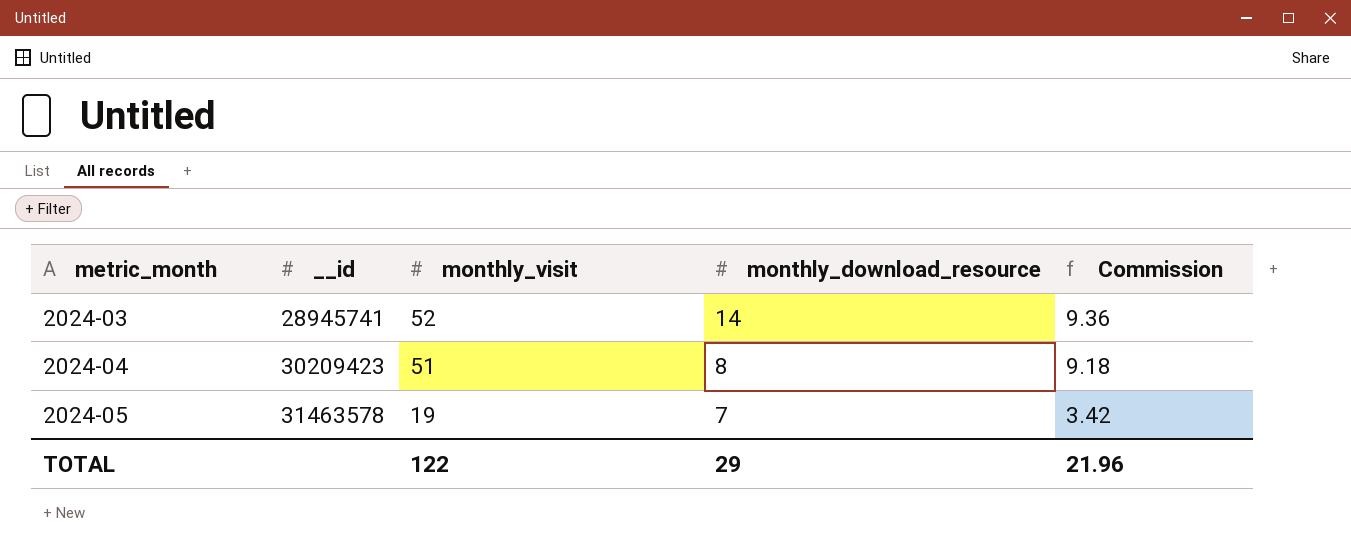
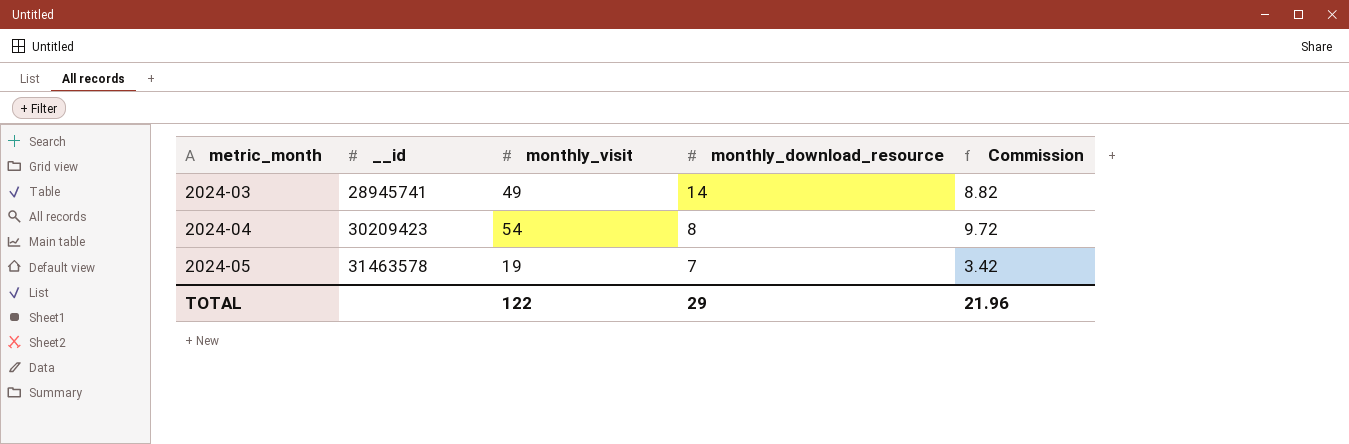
2024-03 | monthly_visit: 52 -> 49
2024-03 | Commission: 9.36 -> 8.82
2024-04 | monthly_visit: 51 -> 54
2024-04 | Commission: 9.18 -> 9.72

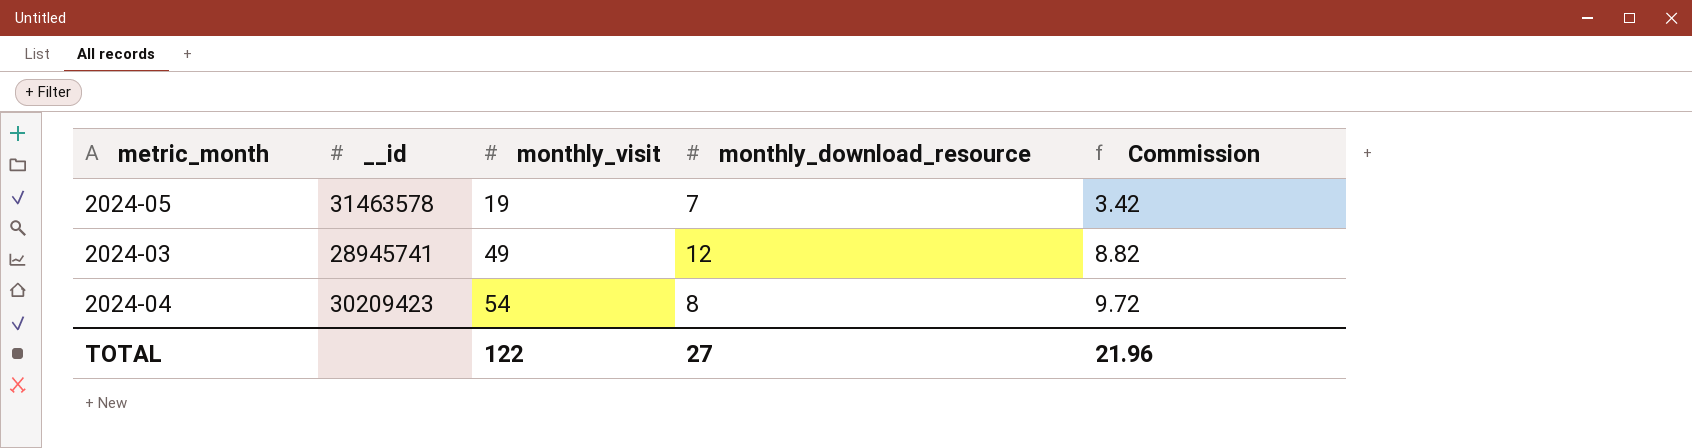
row order: metric_month ascending -> monthly_visit ascending
2024-03 | monthly_download_resource: 14 -> 12
TOTAL | monthly_download_resource: 29 -> 27

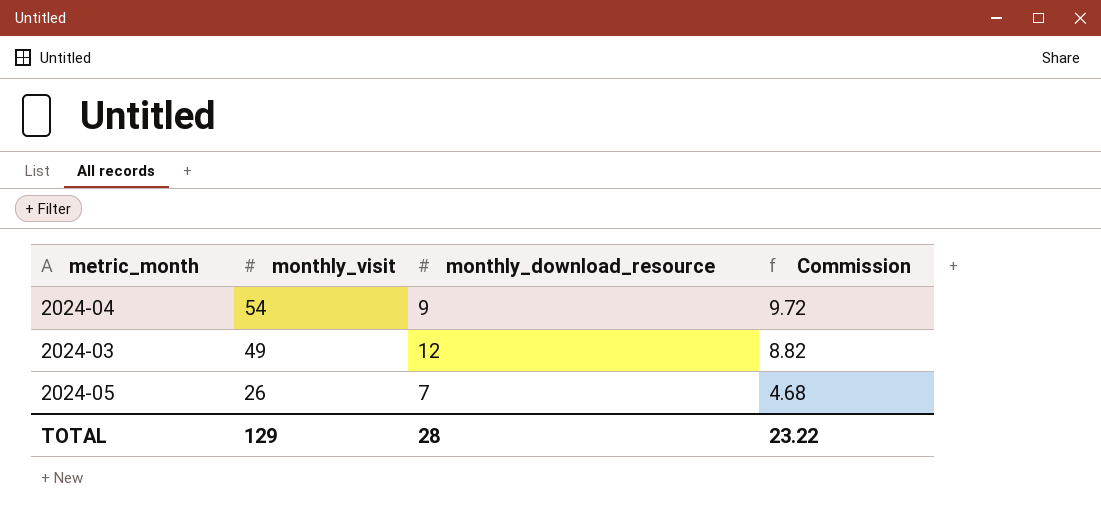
row order: monthly_visit ascending -> monthly_visit descending
column __id | position: 2 -> none
2024-04 | monthly_download_resource: 8 -> 9
2024-05 | monthly_visit: 19 -> 26
2024-05 | Commission: 3.42 -> 4.68
TOTAL | monthly_visit: 122 -> 129
TOTAL | monthly_download_resource: 27 -> 28
TOTAL | Commission: 21.96 -> 23.22

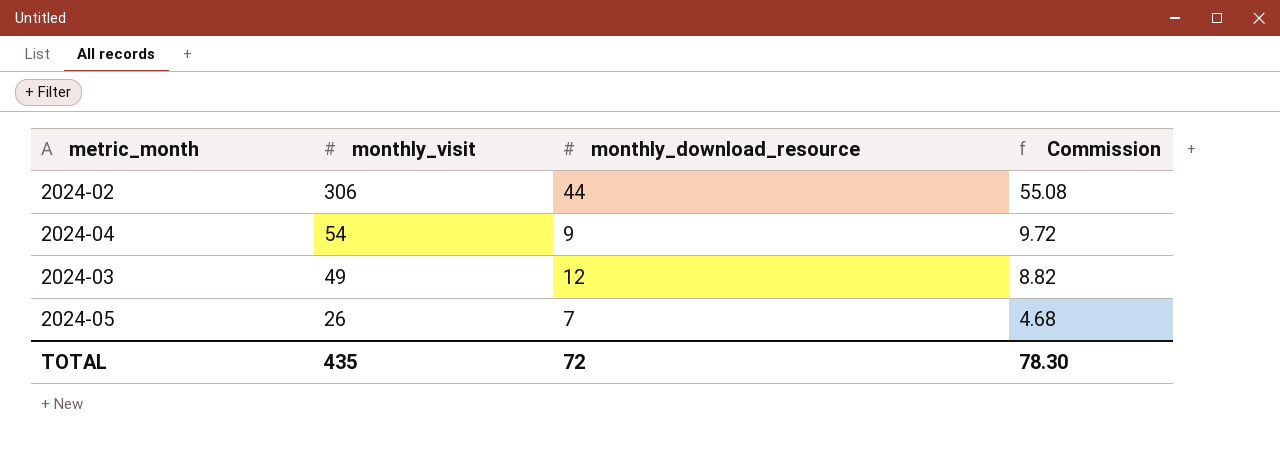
row 2024-02: none -> 306 | 44 | 55.08
TOTAL | monthly_visit: 129 -> 435
TOTAL | monthly_download_resource: 28 -> 72
TOTAL | Commission: 23.22 -> 78.30

